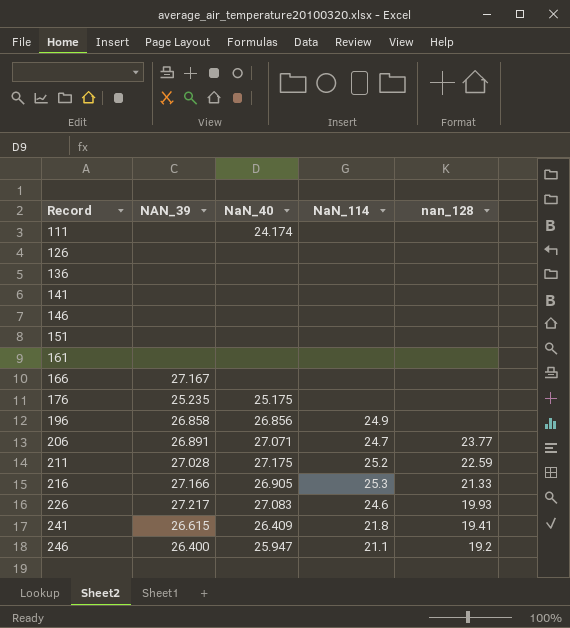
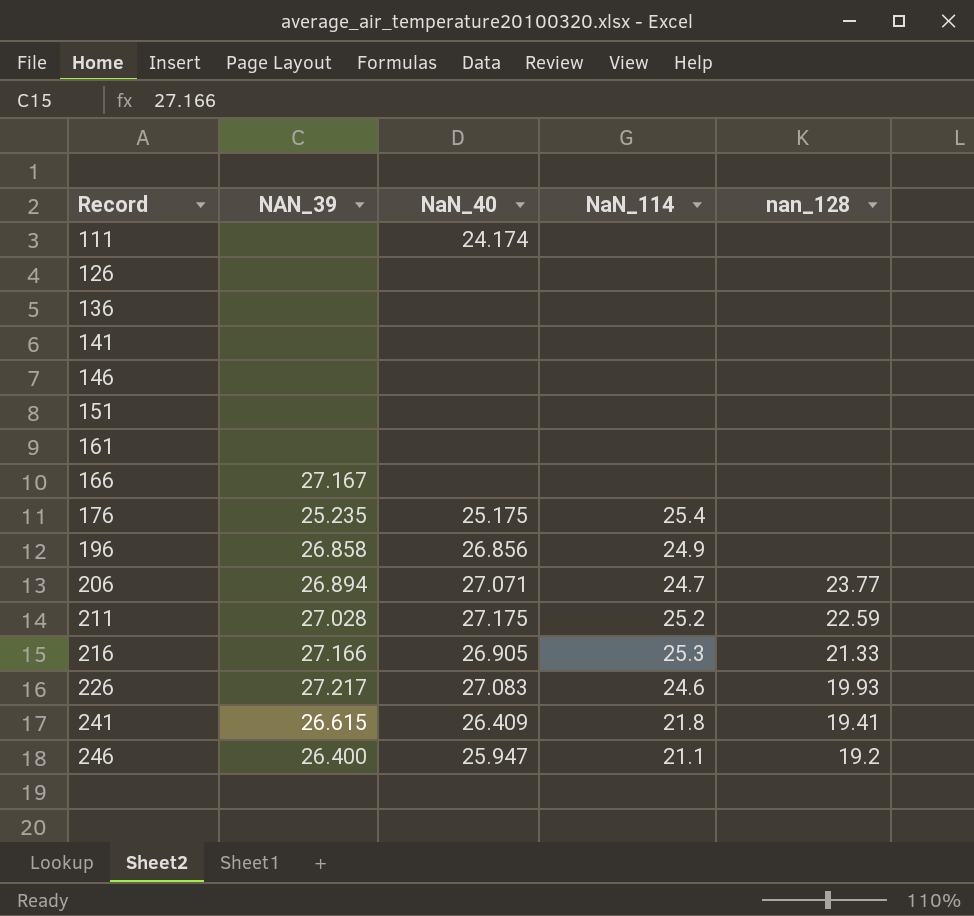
176 | NaN_114: none -> 25.4
206 | NAN_39: 26.891 -> 26.894

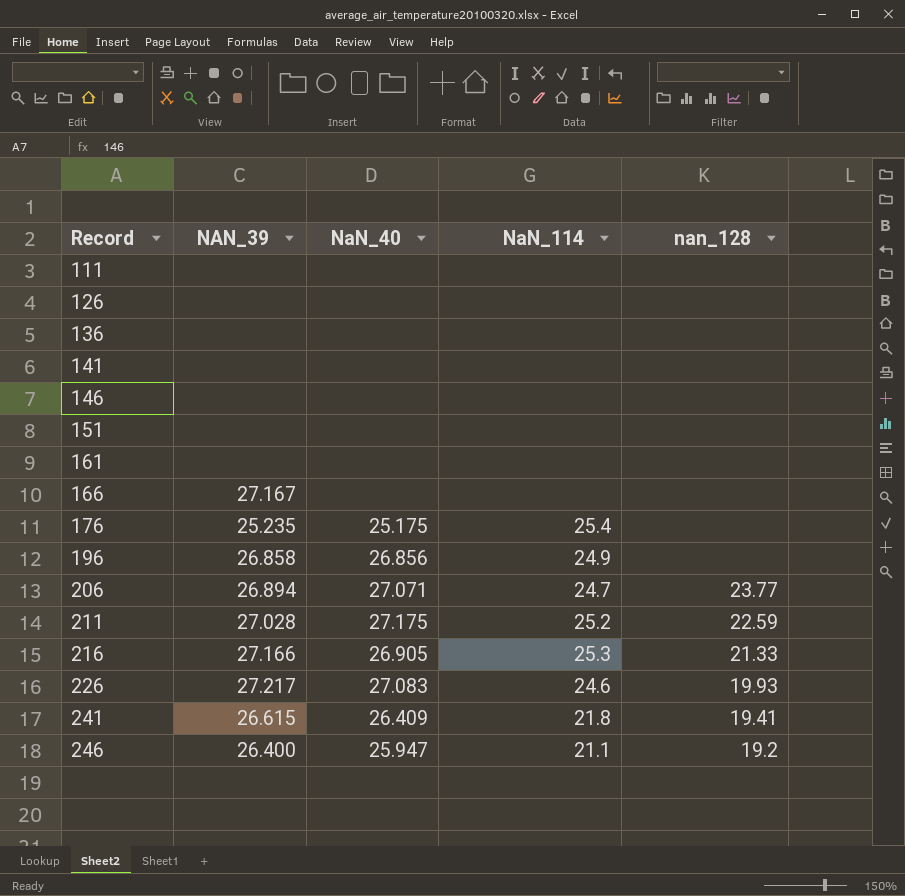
111 | NaN_40: 24.174 -> none

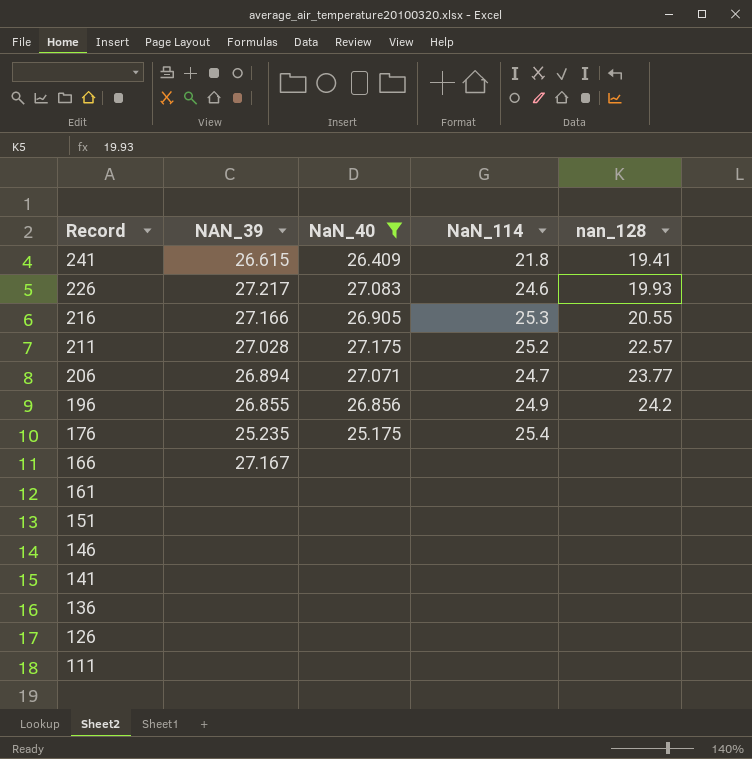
filter: none -> NaN_40 != 25.947
row order: Record ascending -> Record descending
216 | nan_128: 21.33 -> 20.55
211 | nan_128: 22.59 -> 22.57
196 | NAN_39: 26.858 -> 26.855
196 | nan_128: none -> 24.2

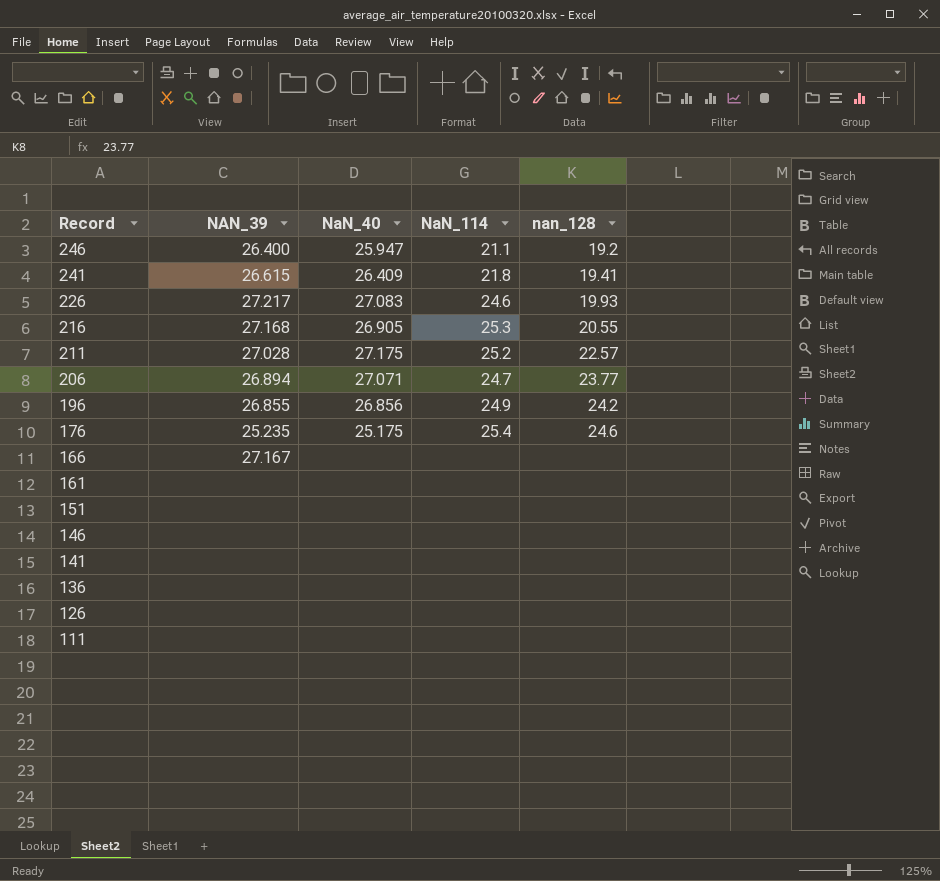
filter: NaN_40 != 25.947 -> none
216 | NAN_39: 27.166 -> 27.168
176 | nan_128: none -> 24.6

